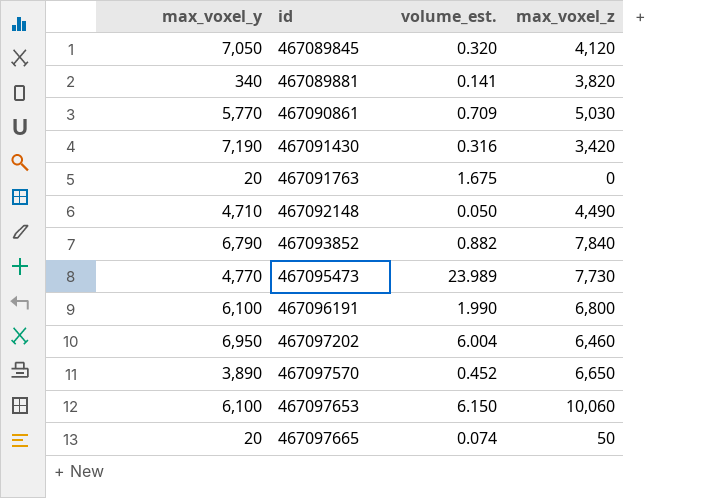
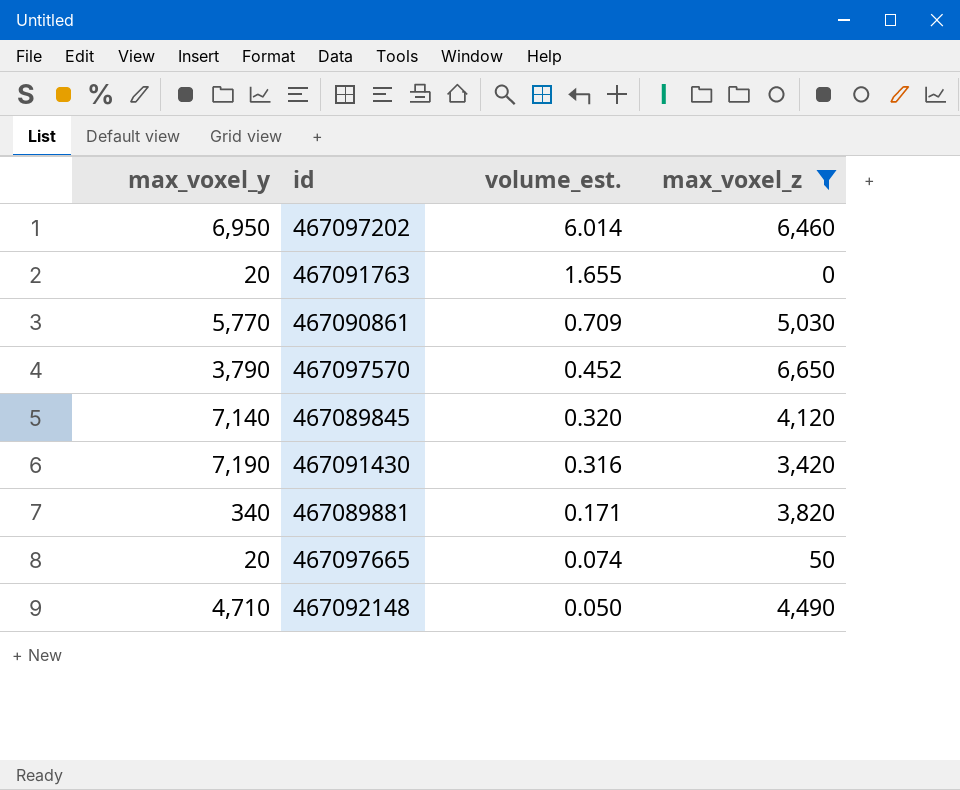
filter: none -> max_voxel_z <= 6,650
row order: id ascending -> volume_est. descending
467097202 | volume_est.: 6.004 -> 6.014
467091763 | volume_est.: 1.675 -> 1.655
467097570 | max_voxel_y: 3,890 -> 3,790
467089845 | max_voxel_y: 7,050 -> 7,140
467089881 | volume_est.: 0.141 -> 0.171

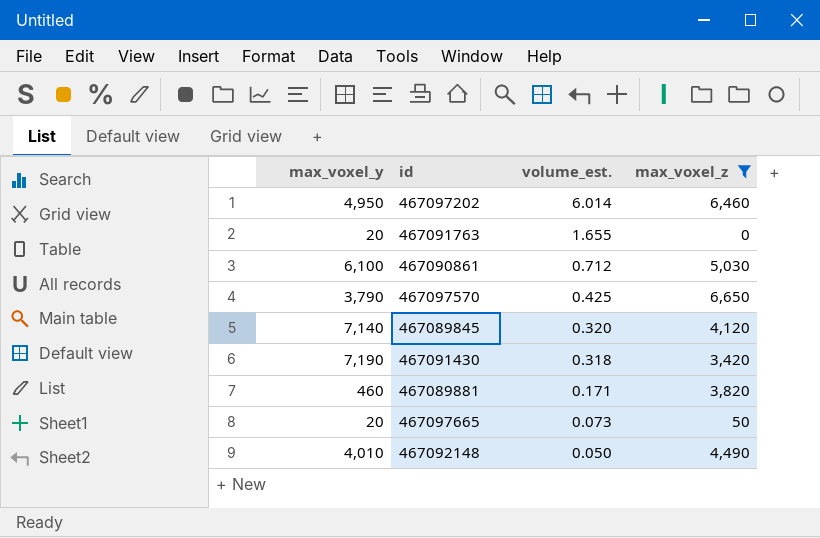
467097202 | max_voxel_y: 6,950 -> 4,950
467090861 | max_voxel_y: 5,770 -> 6,100
467090861 | volume_est.: 0.709 -> 0.712
467097570 | volume_est.: 0.452 -> 0.425
467091430 | volume_est.: 0.316 -> 0.318
467089881 | max_voxel_y: 340 -> 460
467097665 | volume_est.: 0.074 -> 0.073
467092148 | max_voxel_y: 4,710 -> 4,010

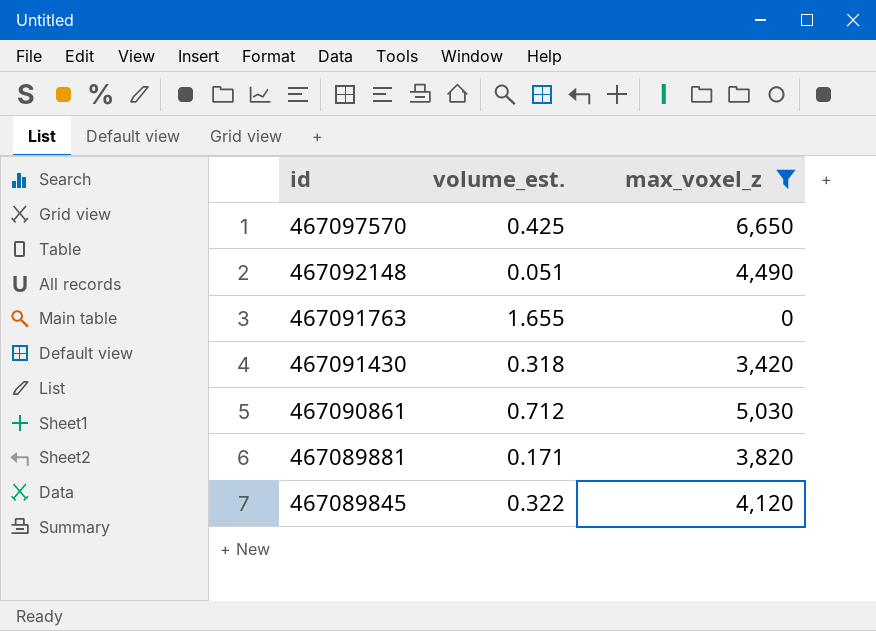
row order: volume_est. descending -> id descending
column max_voxel_y | position: 1 -> none
row 467097202: 4,950 | 6.014 | 6,460 -> none
row 467097665: 20 | 0.073 | 50 -> none
467092148 | volume_est.: 0.050 -> 0.051
467089845 | volume_est.: 0.320 -> 0.322

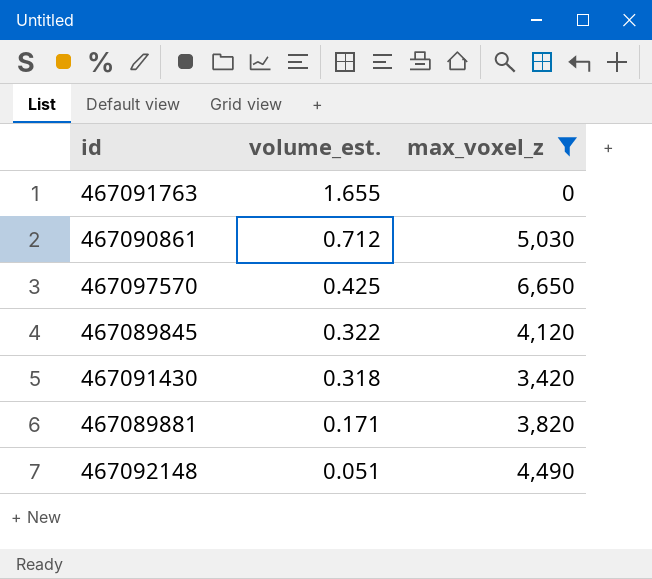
row order: id descending -> volume_est. descending

